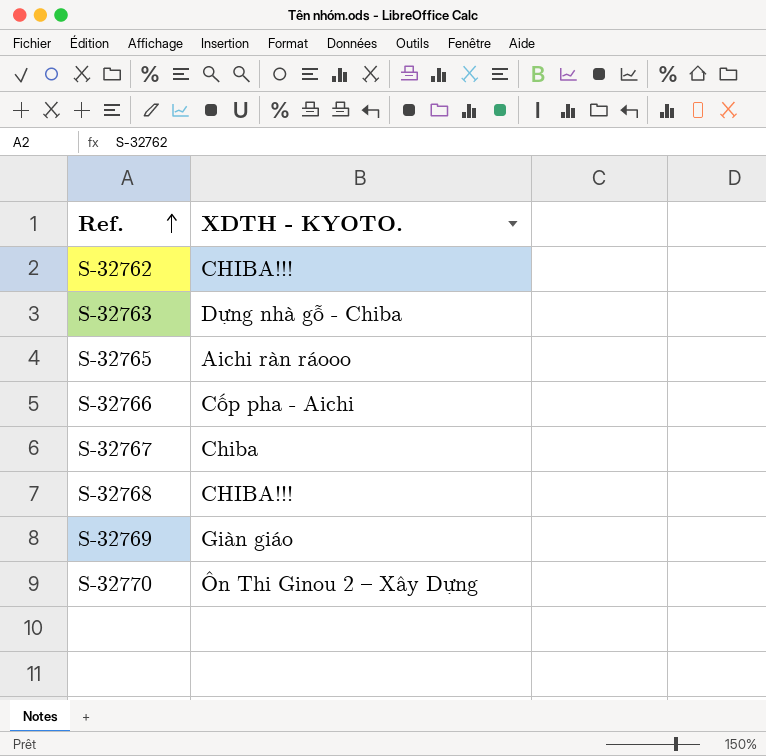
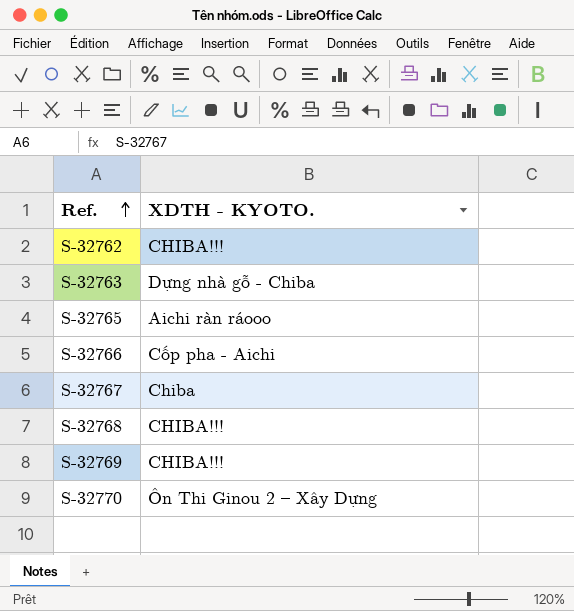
S-32769 | XDTH - KYOTO.: Giàn giáo -> CHIBA!!!

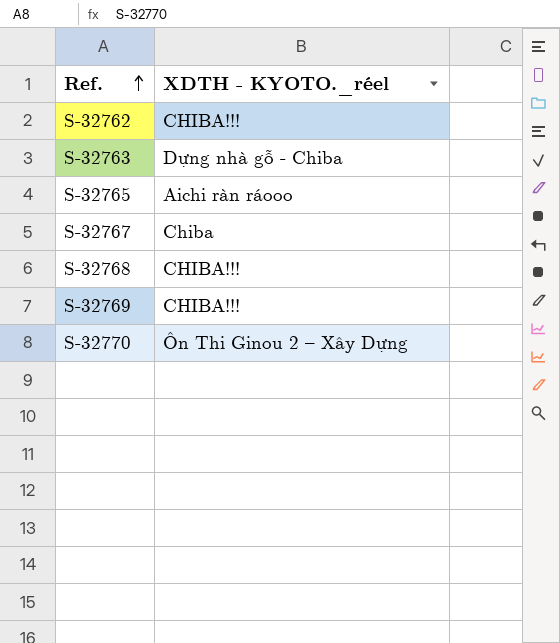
column name: XDTH - KYOTO. -> XDTH - KYOTO._réel
row S-32766: Cốp pha - Aichi -> none

